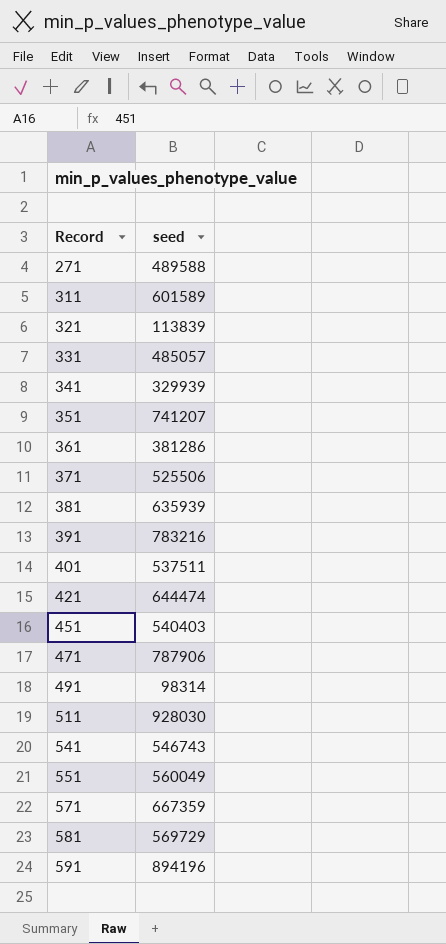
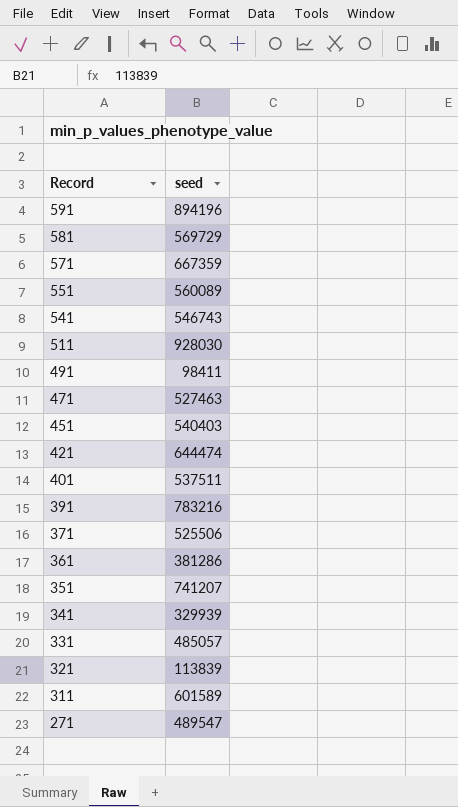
row order: Record ascending -> Record descending
row 381: 635939 -> none
551 | seed: 560049 -> 560089
491 | seed: 98314 -> 98411
471 | seed: 787906 -> 527463
271 | seed: 489588 -> 489547

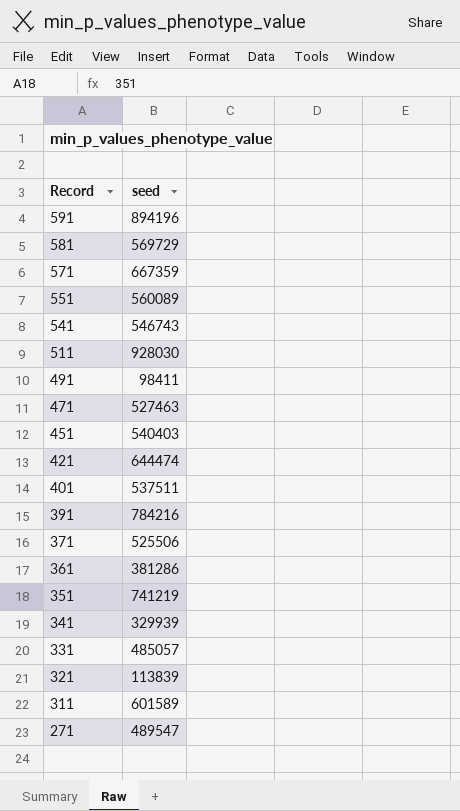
391 | seed: 783216 -> 784216
351 | seed: 741207 -> 741219

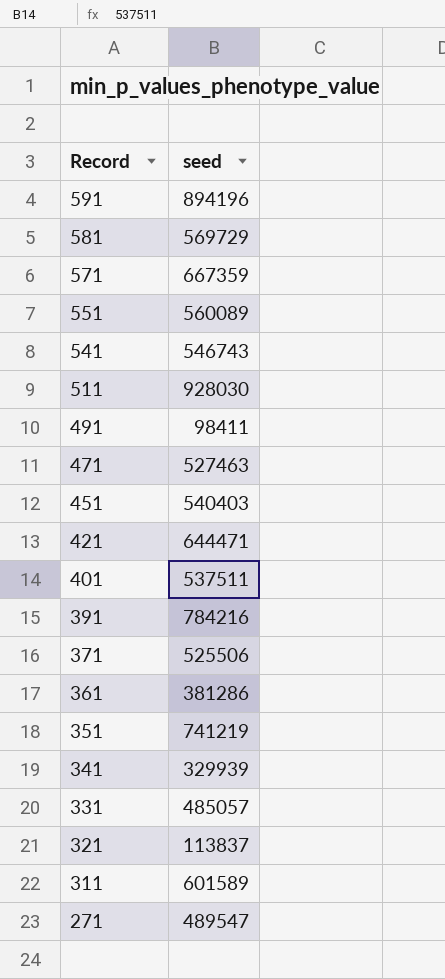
421 | seed: 644474 -> 644471
321 | seed: 113839 -> 113837

